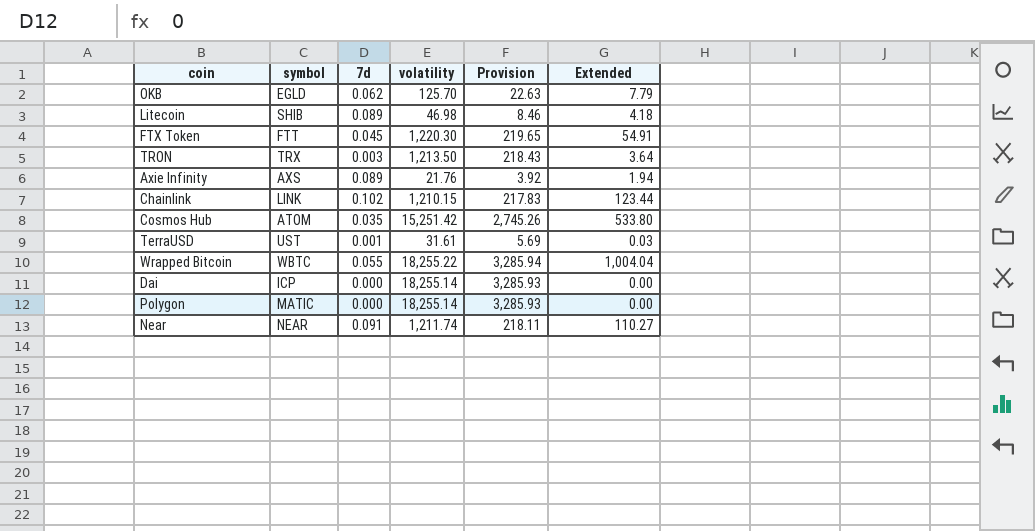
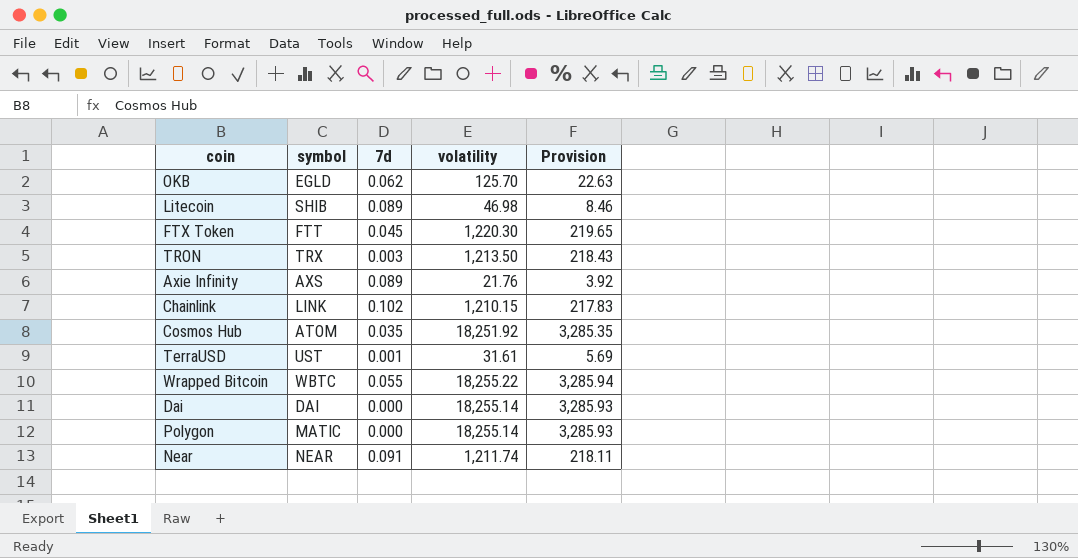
column Extended | formula: [7d] * [volatility] -> none
Cosmos Hub | volatility: 15,251.42 -> 18,251.92
Cosmos Hub | Provision: 2,745.26 -> 3,285.35
Dai | symbol: ICP -> DAI

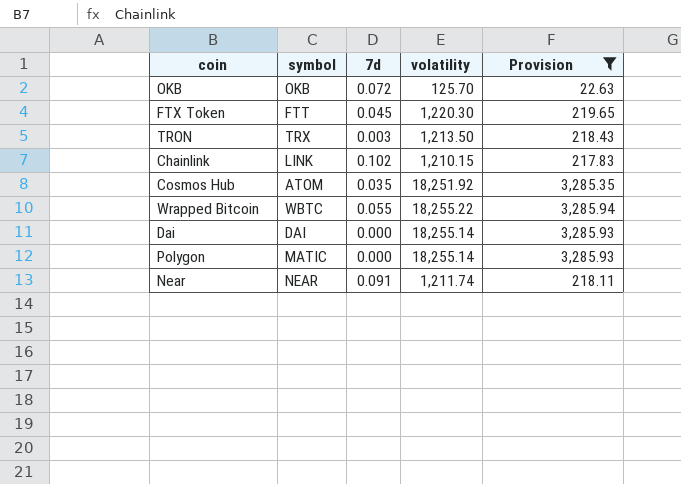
filter: none -> Provision >= 22.63
OKB | symbol: EGLD -> OKB
OKB | 7d: 0.062 -> 0.072

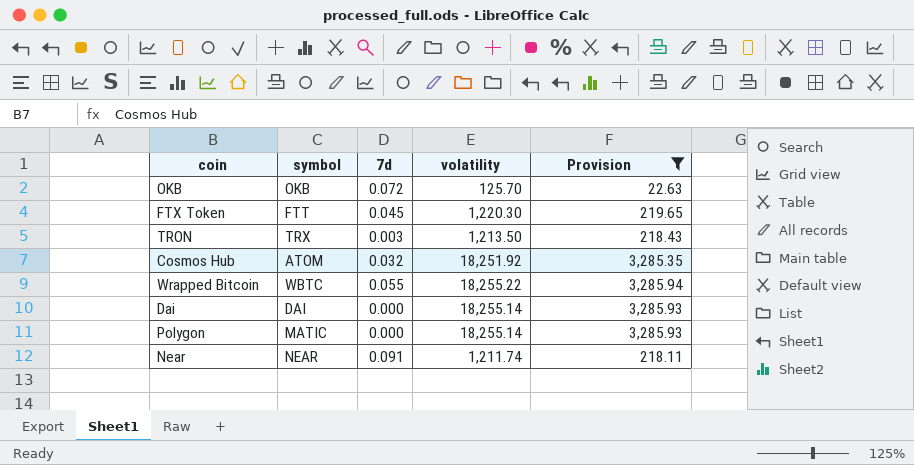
row Chainlink: LINK | 0.102 | 1,210.15 | 217.83 -> none
Cosmos Hub | 7d: 0.035 -> 0.032

